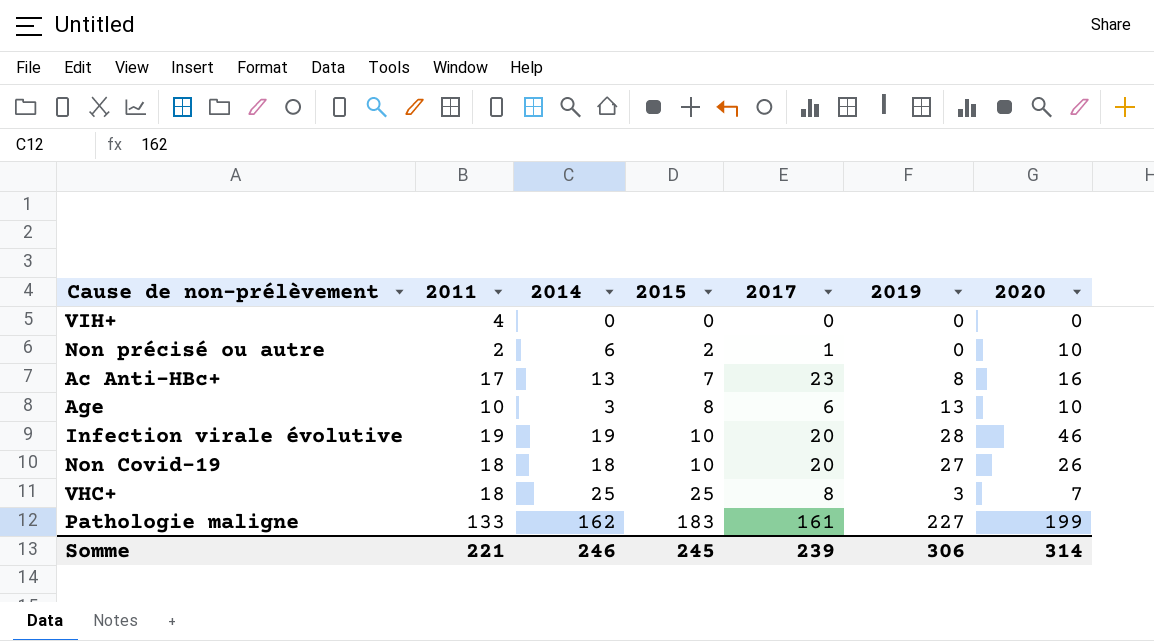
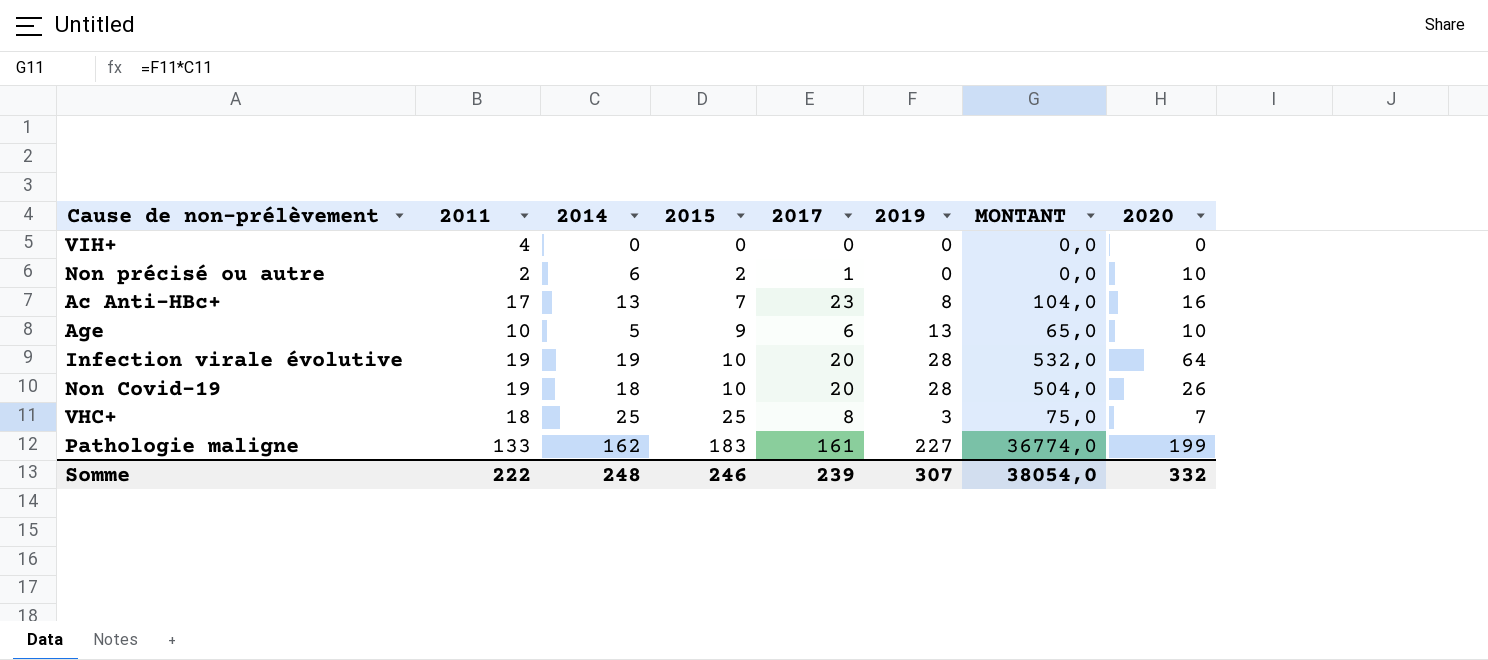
column MONTANT | formula: none -> [2014] * [2019]
Age | 2014: 3 -> 5
Age | 2015: 8 -> 9
Infection virale évolutive | 2020: 46 -> 64
Non Covid-19 | 2011: 18 -> 19
Non Covid-19 | 2019: 27 -> 28
Somme | 2011: 221 -> 222
Somme | 2014: 246 -> 248
Somme | 2015: 245 -> 246
Somme | 2019: 306 -> 307
Somme | 2020: 314 -> 332

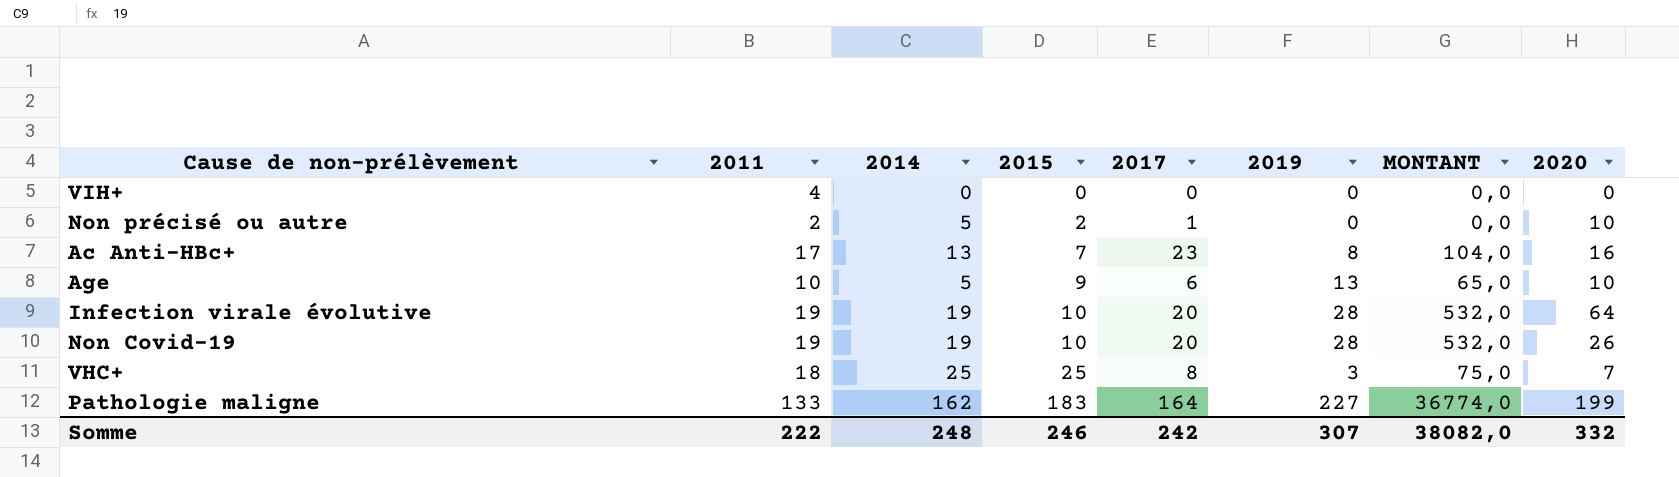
Non précisé ou autre | 2014: 6 -> 5
Non Covid-19 | 2014: 18 -> 19
Non Covid-19 | MONTANT: 504,0 -> 532,0
Pathologie maligne | 2017: 161 -> 164
Somme | 2017: 239 -> 242
Somme | MONTANT: 38054,0 -> 38082,0

